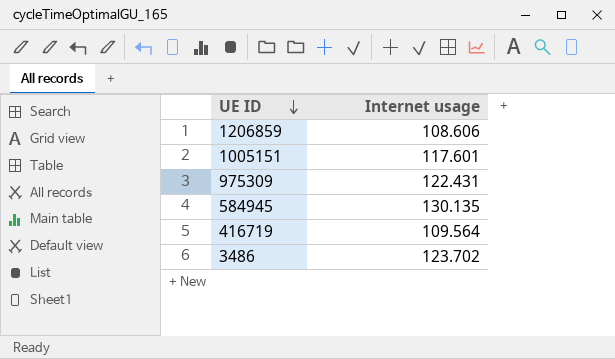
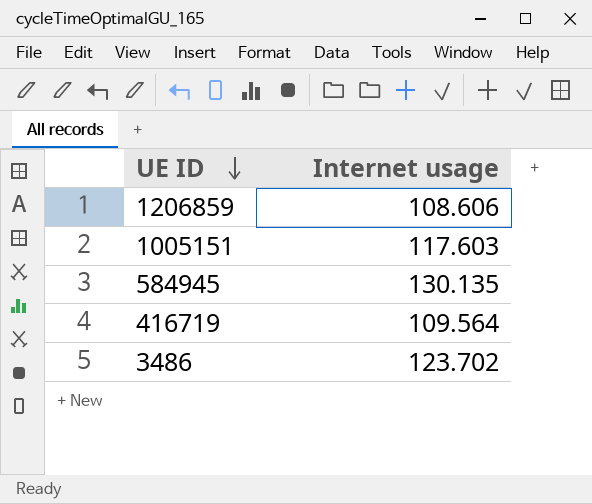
row 975309: 122.431 -> none
1005151 | Internet usage: 117.601 -> 117.603

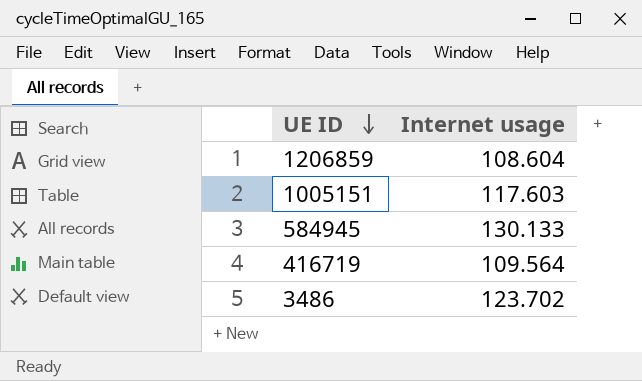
1206859 | Internet usage: 108.606 -> 108.604
584945 | Internet usage: 130.135 -> 130.133

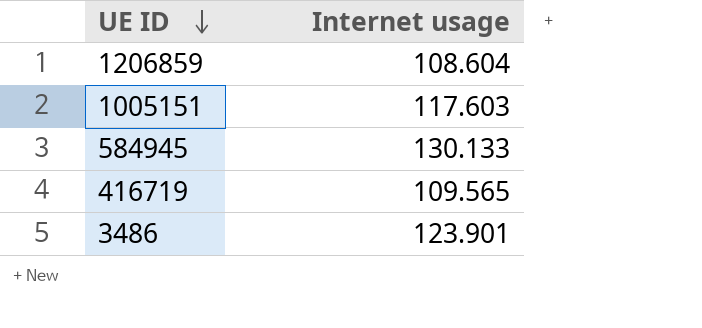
416719 | Internet usage: 109.564 -> 109.565
3486 | Internet usage: 123.702 -> 123.901

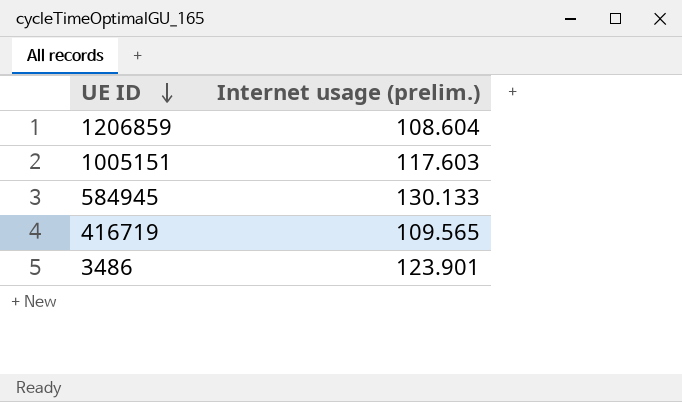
column name: Internet usage -> Internet usage (prelim.)

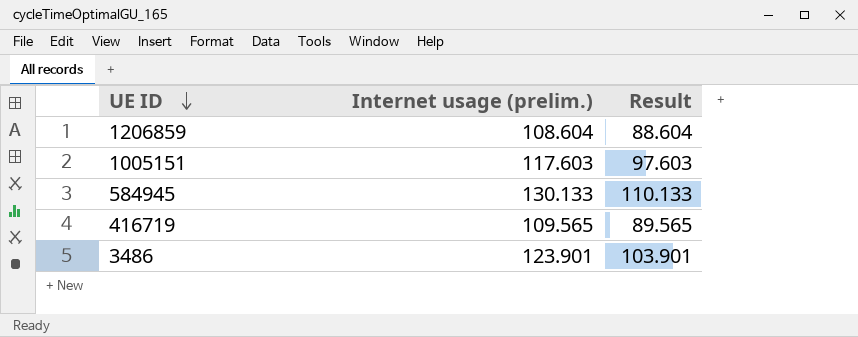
column Result | formula: none -> [Internet usage (prelim.)] - 20

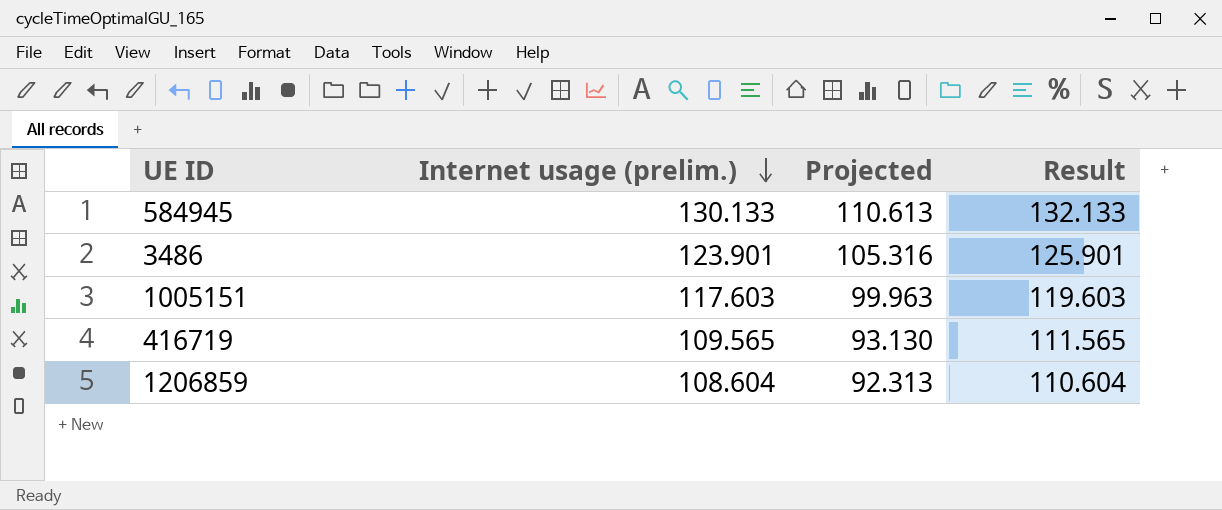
row order: UE ID descending -> Internet usage (prelim.) descending
column Projected | formula: none -> [Internet usage (prelim.)] * 0.85
column Result | formula: [Internet usage (prelim.)] - 20 -> [Internet usage (prelim.)] + 2

